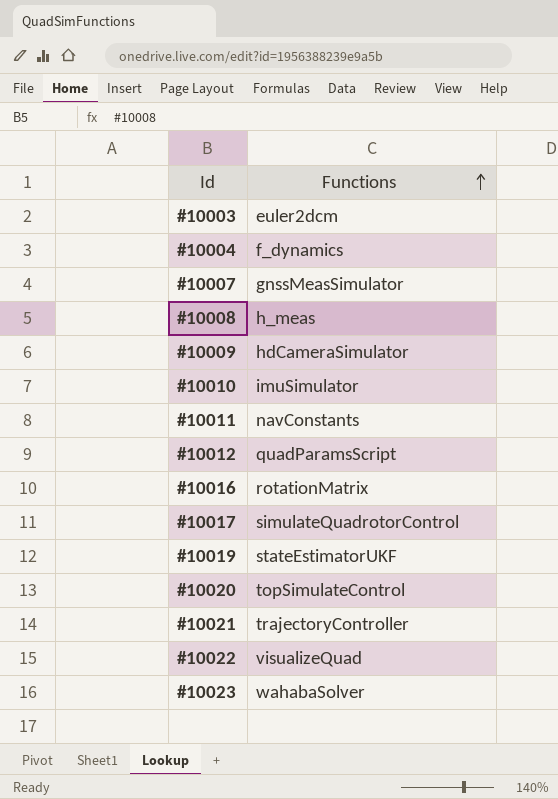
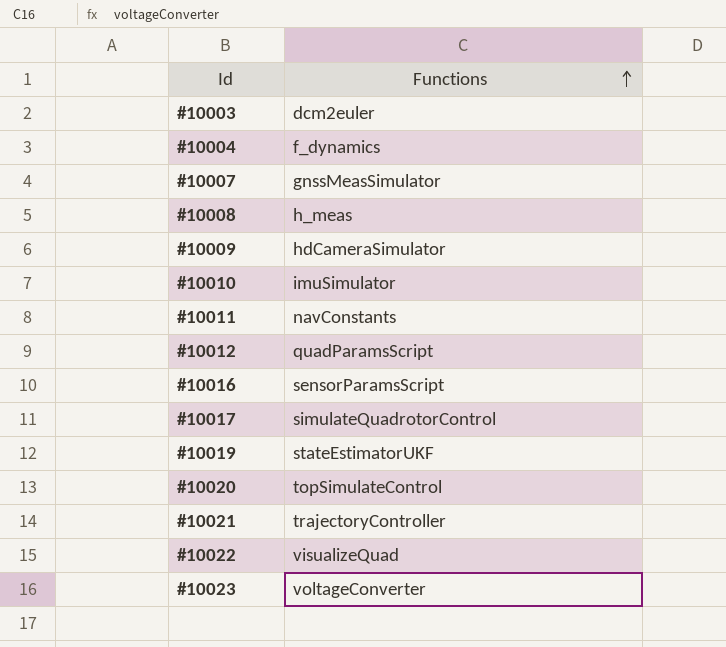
#10003 | Functions: euler2dcm -> dcm2euler
#10016 | Functions: rotationMatrix -> sensorParamsScript
#10023 | Functions: wahabaSolver -> voltageConverter

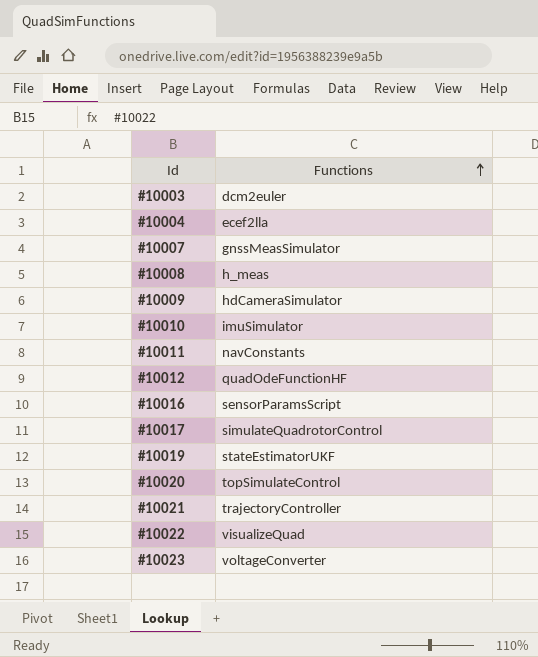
#10004 | Functions: f_dynamics -> ecef2lla
#10012 | Functions: quadParamsScript -> quadOdeFunctionHF

